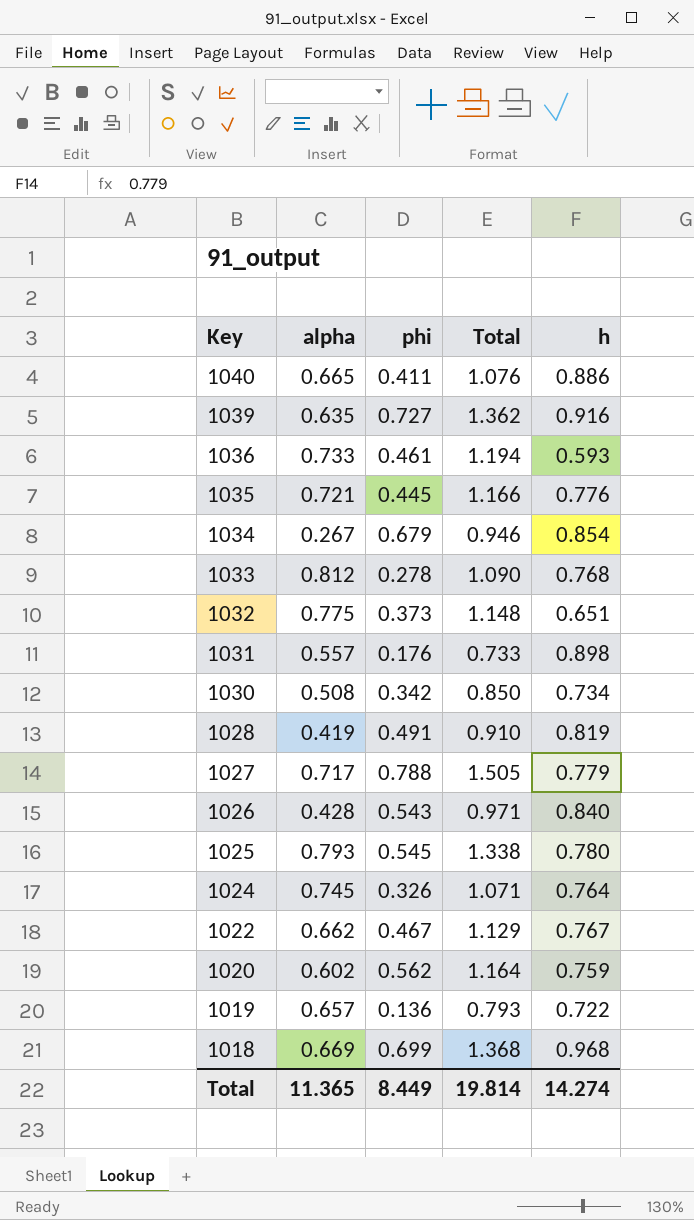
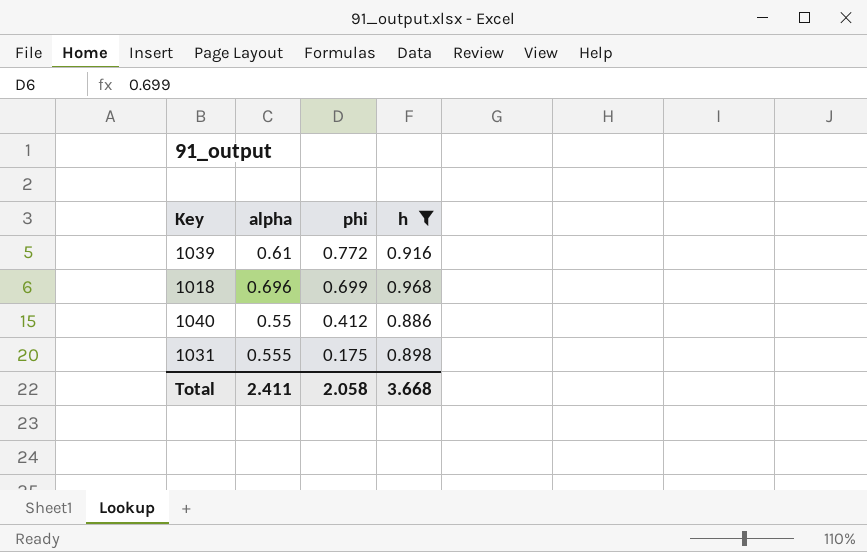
filter: none -> h >= 0.886
row order: Key descending -> phi descending
column Total | formula: [alpha] + [phi] -> none
1039 | alpha: 0.635 -> 0.61
1039 | phi: 0.727 -> 0.772
1018 | alpha: 0.669 -> 0.696
1040 | alpha: 0.665 -> 0.55
1040 | phi: 0.411 -> 0.412
1031 | alpha: 0.557 -> 0.555
1031 | phi: 0.176 -> 0.175
Total | alpha: 11.365 -> 2.411
Total | phi: 8.449 -> 2.058
Total | h: 14.274 -> 3.668

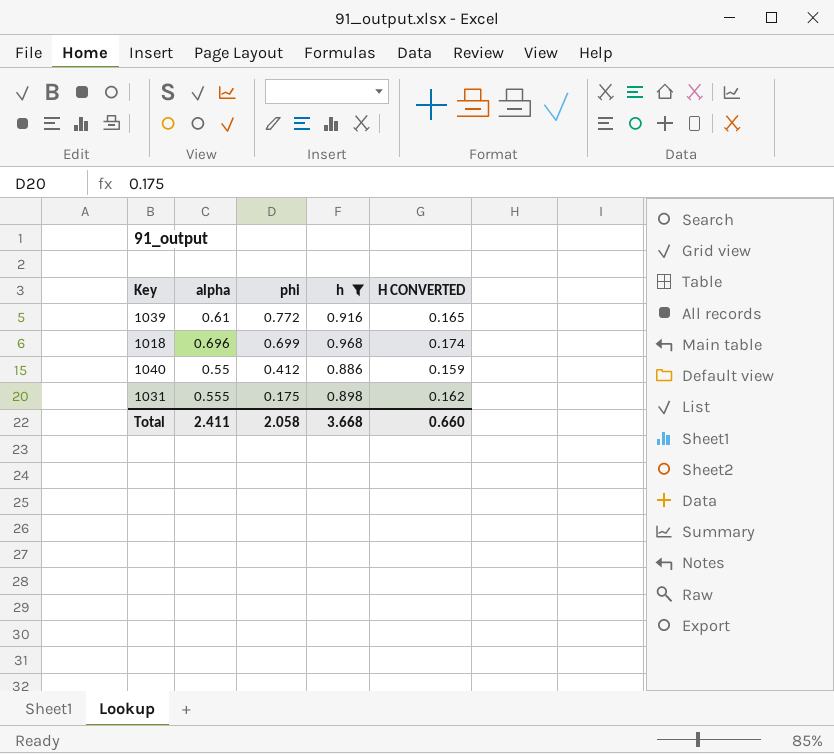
column H CONVERTED | formula: none -> [h] * 0.18

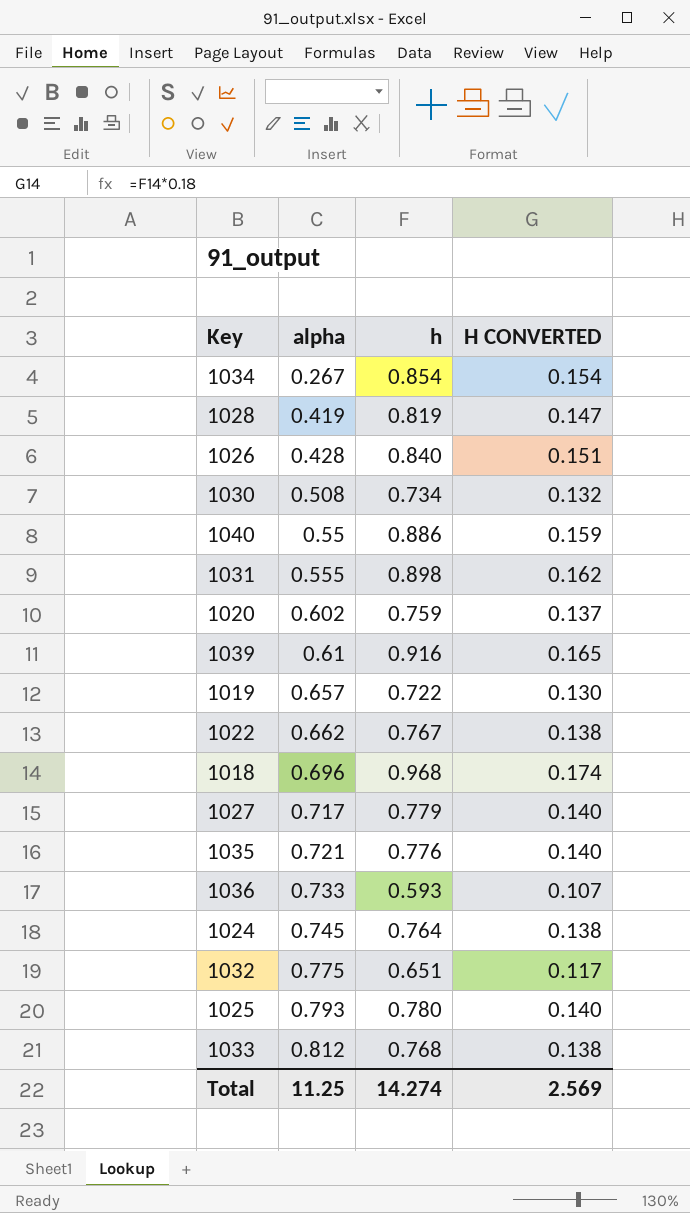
filter: h >= 0.886 -> none
row order: phi descending -> alpha ascending
column phi | position: 3 -> none
Total | alpha: 2.411 -> 11.25
Total | h: 3.668 -> 14.274
Total | H CONVERTED: 0.660 -> 2.569

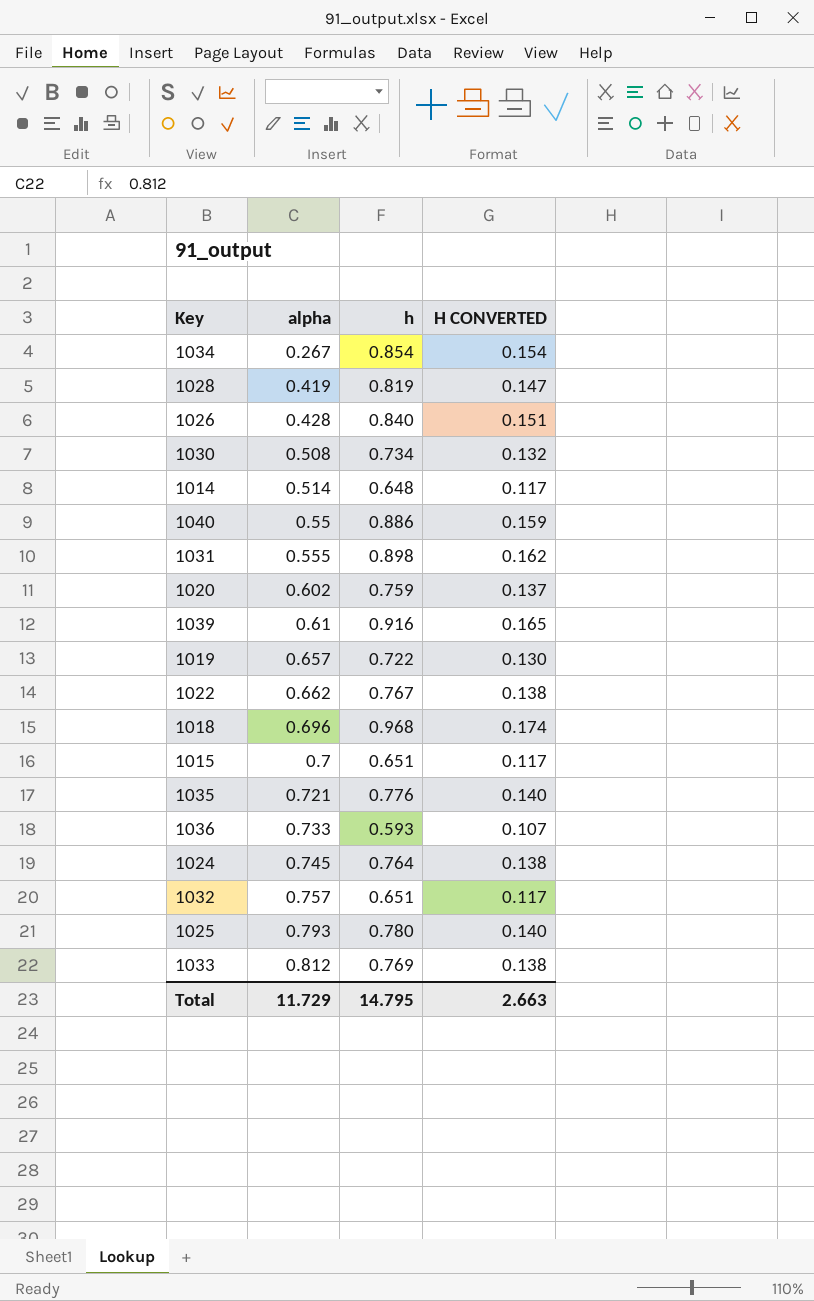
row 1027: 0.717 | 0.779 | 0.140 -> none
row 1014: none -> 0.514 | 0.648 | 0.117
row 1015: none -> 0.7 | 0.651 | 0.117
1032 | alpha: 0.775 -> 0.757
1033 | h: 0.768 -> 0.769
Total | alpha: 11.25 -> 11.729
Total | h: 14.274 -> 14.795
Total | H CONVERTED: 2.569 -> 2.663

